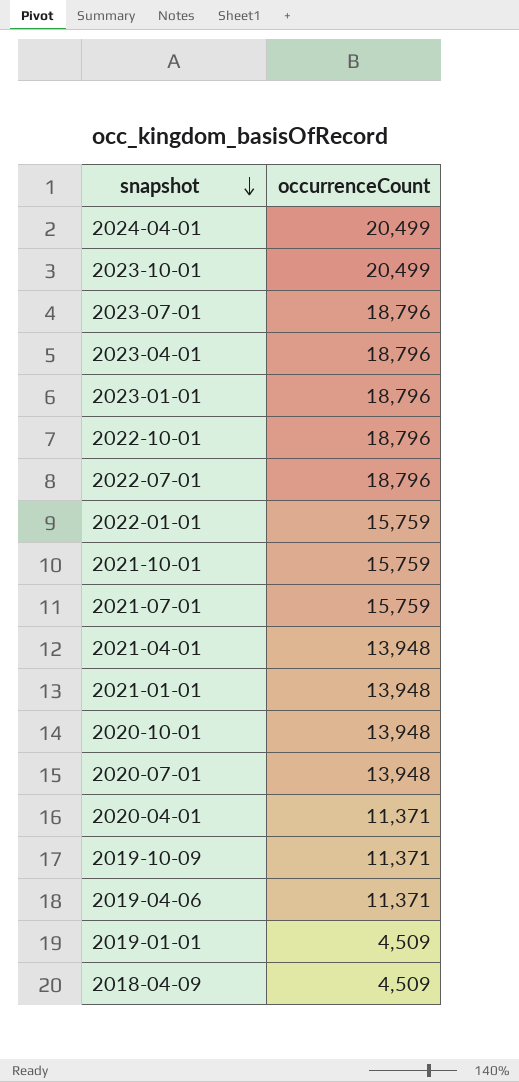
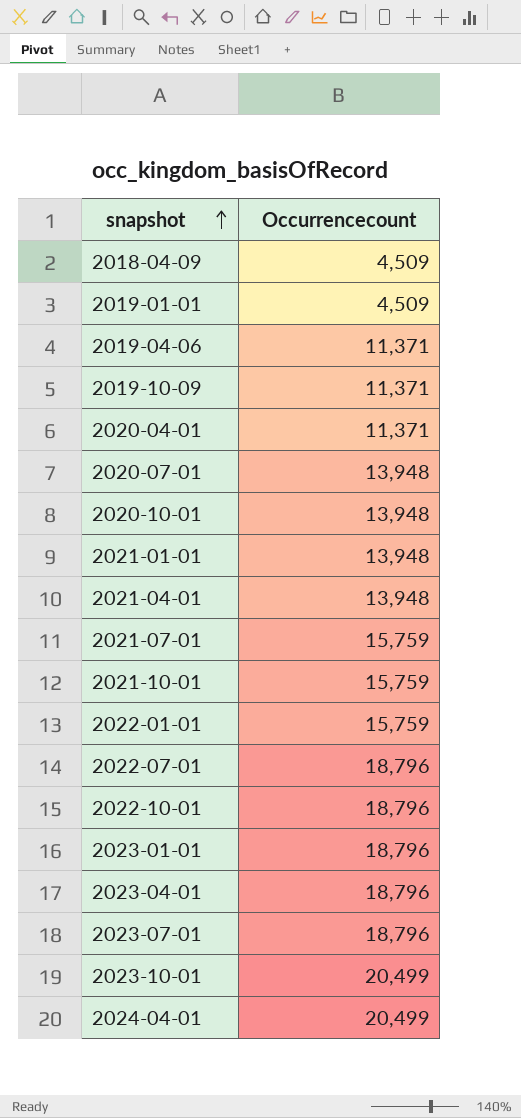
row order: snapshot descending -> snapshot ascending
column name: occurrenceCount -> Occurrencecount

